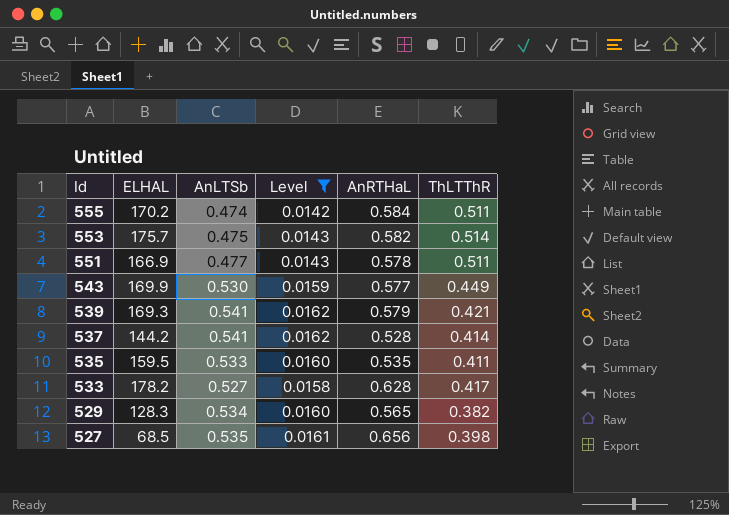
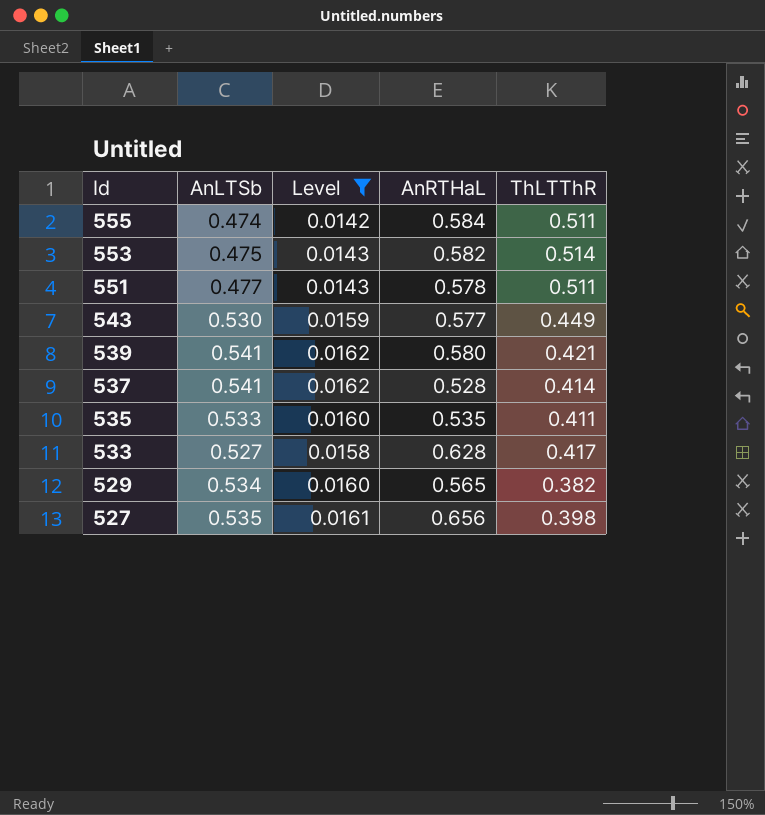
column ELHAL | position: 2 -> none
539 | AnRTHaL: 0.579 -> 0.580

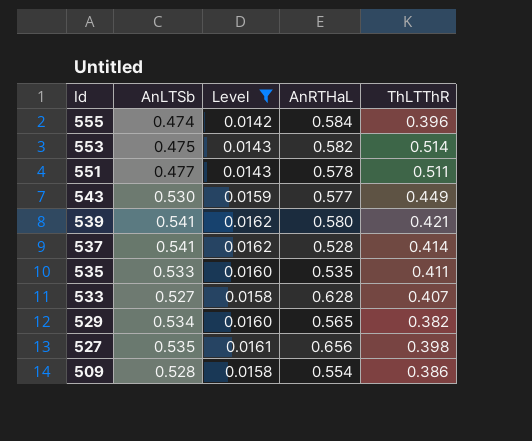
555 | ThLTThR: 0.511 -> 0.396
533 | ThLTThR: 0.417 -> 0.407
row 509: none -> 0.528 | 0.0158 | 0.554 | 0.386

